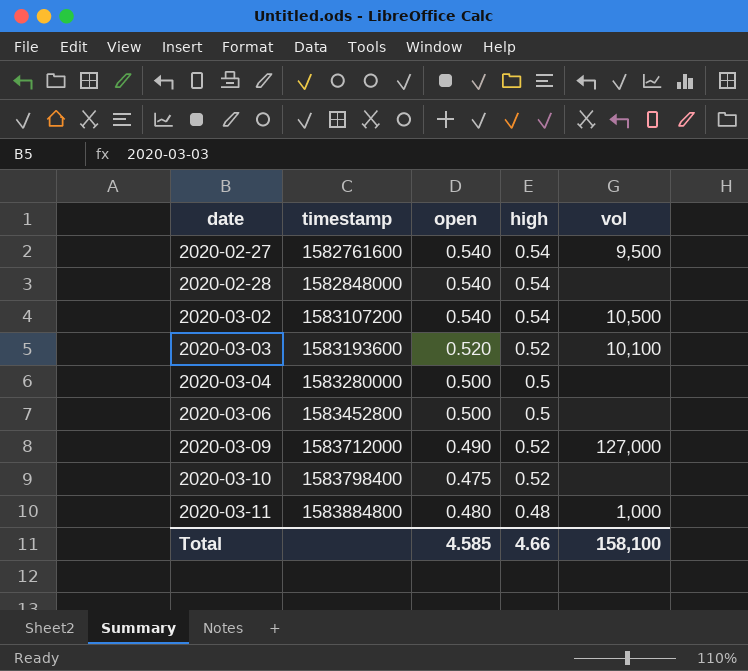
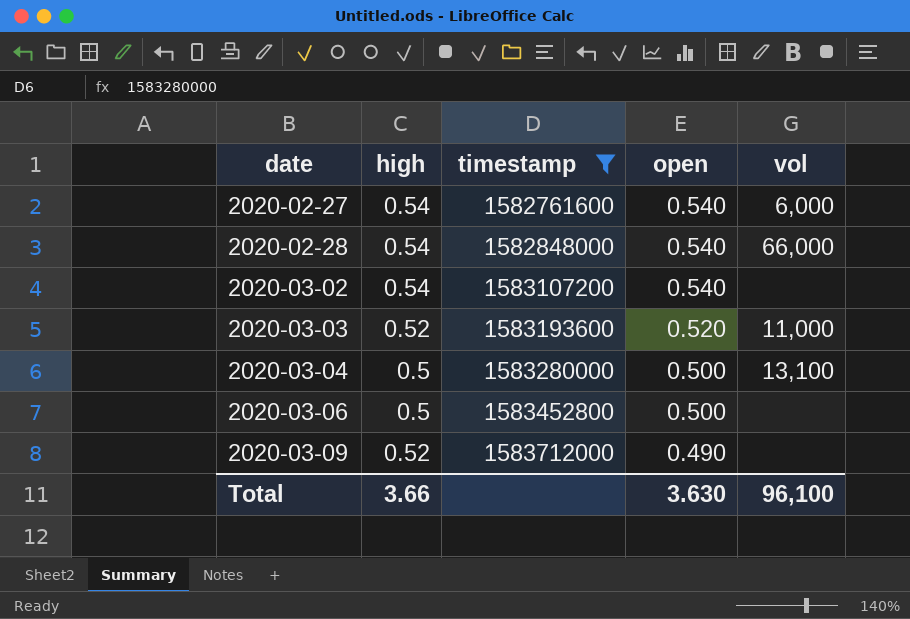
filter: none -> timestamp <= 1583712000
column high | position: 4 -> 2
2020-02-27 | vol: 9,500 -> 6,000
2020-02-28 | vol: none -> 66,000
2020-03-02 | vol: 10,500 -> none
2020-03-03 | vol: 10,100 -> 11,000
2020-03-04 | vol: none -> 13,100
2020-03-09 | vol: 127,000 -> none
Total | high: 4.66 -> 3.66
Total | open: 4.585 -> 3.630
Total | vol: 158,100 -> 96,100

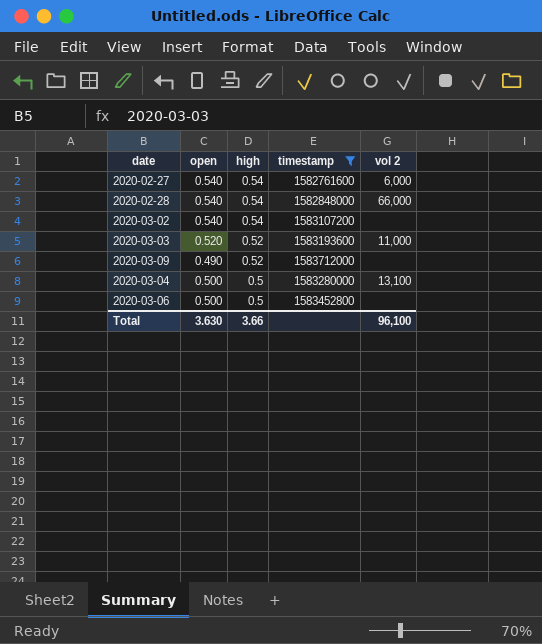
row order: date ascending -> high descending
column open | position: 4 -> 2
column name: vol -> vol 2

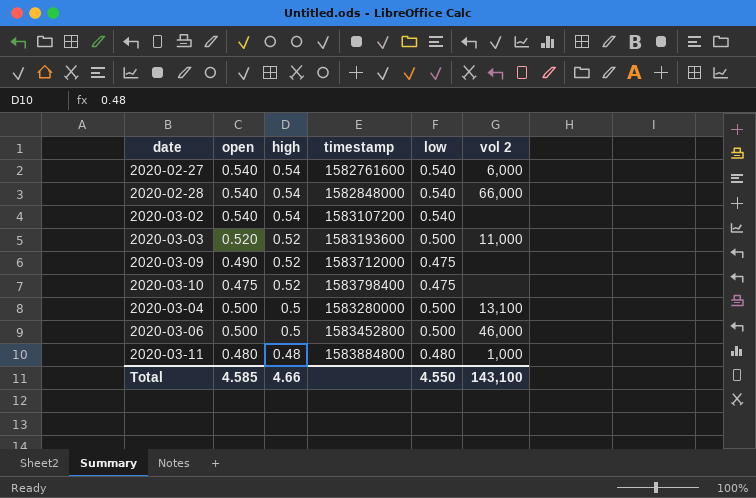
filter: timestamp <= 1583712000 -> none
column low | position: none -> 5
2020-03-06 | vol 2: none -> 46,000
Total | open: 3.630 -> 4.585
Total | high: 3.66 -> 4.66
Total | vol 2: 96,100 -> 143,100

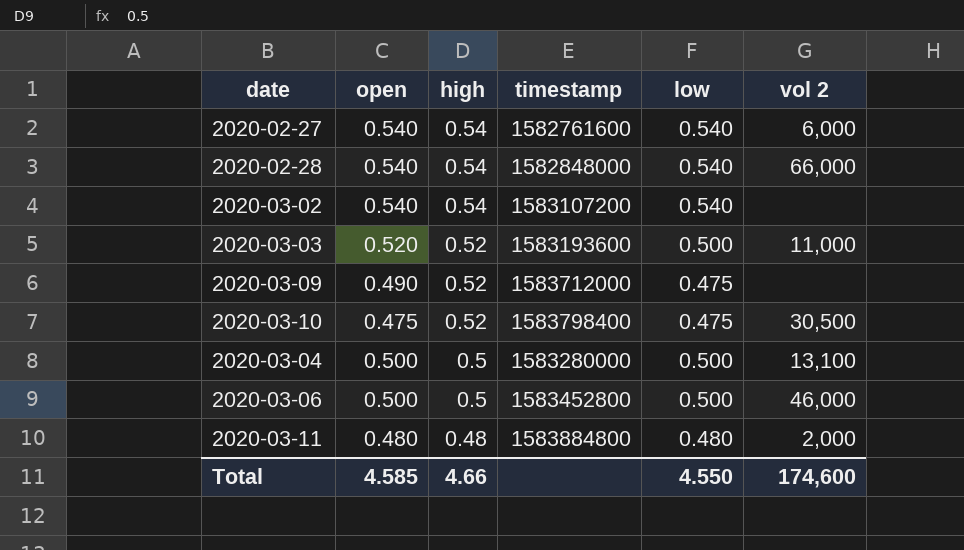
2020-03-10 | vol 2: none -> 30,500
2020-03-11 | vol 2: 1,000 -> 2,000
Total | vol 2: 143,100 -> 174,600

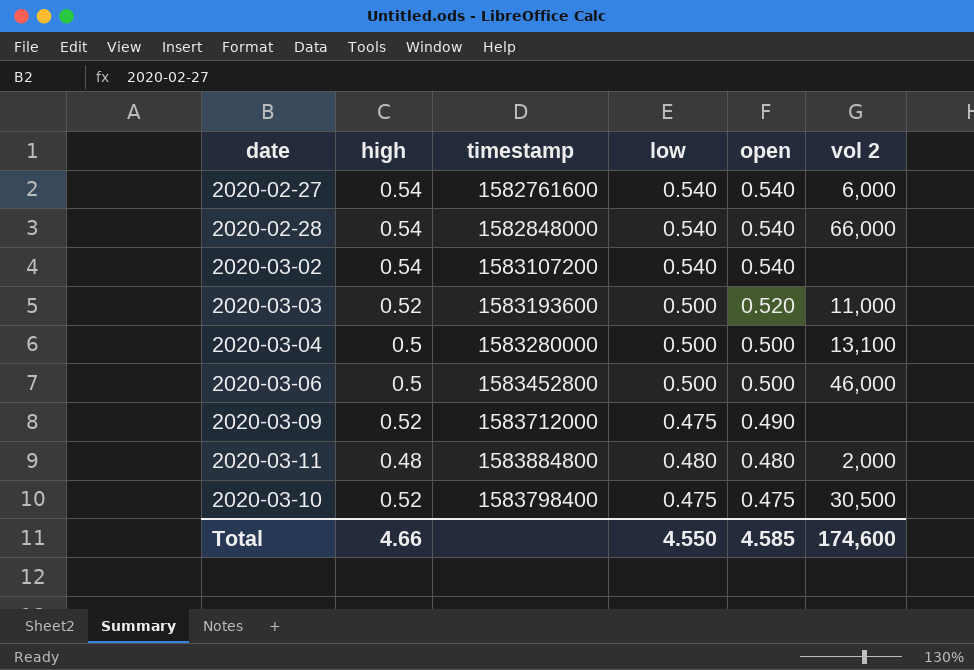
row order: high descending -> open descending
column open | position: 2 -> 5

